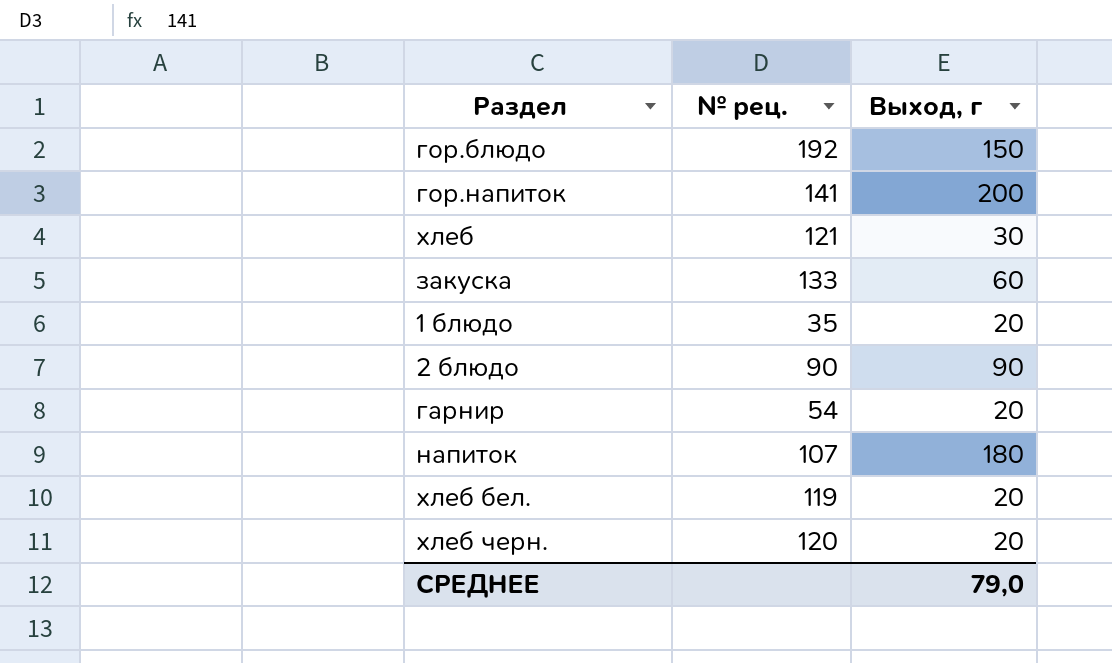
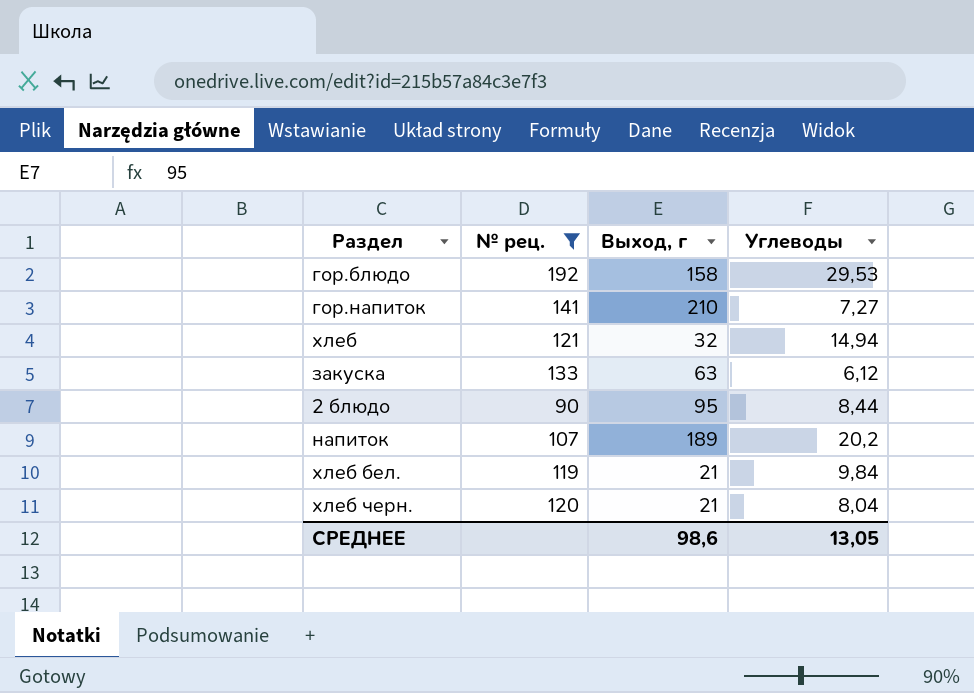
filter: none -> № рец. >= 90
column Углеводы | position: none -> 4
гор.блюдо | Выход, г: 150 -> 158
гор.напиток | Выход, г: 200 -> 210
хлеб | Выход, г: 30 -> 32
закуска | Выход, г: 60 -> 63
2 блюдо | Выход, г: 90 -> 95
напиток | Выход, г: 180 -> 189
хлеб бел. | Выход, г: 20 -> 21
хлеб черн. | Выход, г: 20 -> 21
СРЕДНЕЕ | Выход, г: 79,0 -> 98,6

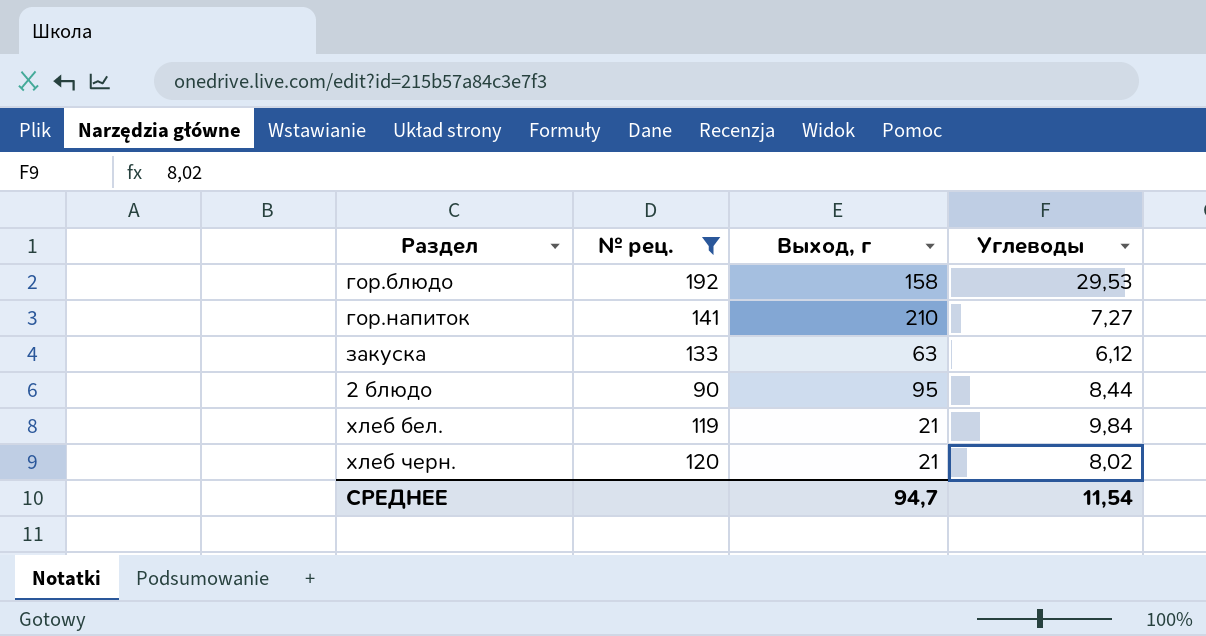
row хлеб: 121 | 32 | 14,94 -> none
row напиток: 107 | 189 | 20,2 -> none
хлеб черн. | Углеводы: 8,04 -> 8,02
СРЕДНЕЕ | Выход, г: 98,6 -> 94,7
СРЕДНЕЕ | Углеводы: 13,05 -> 11,54

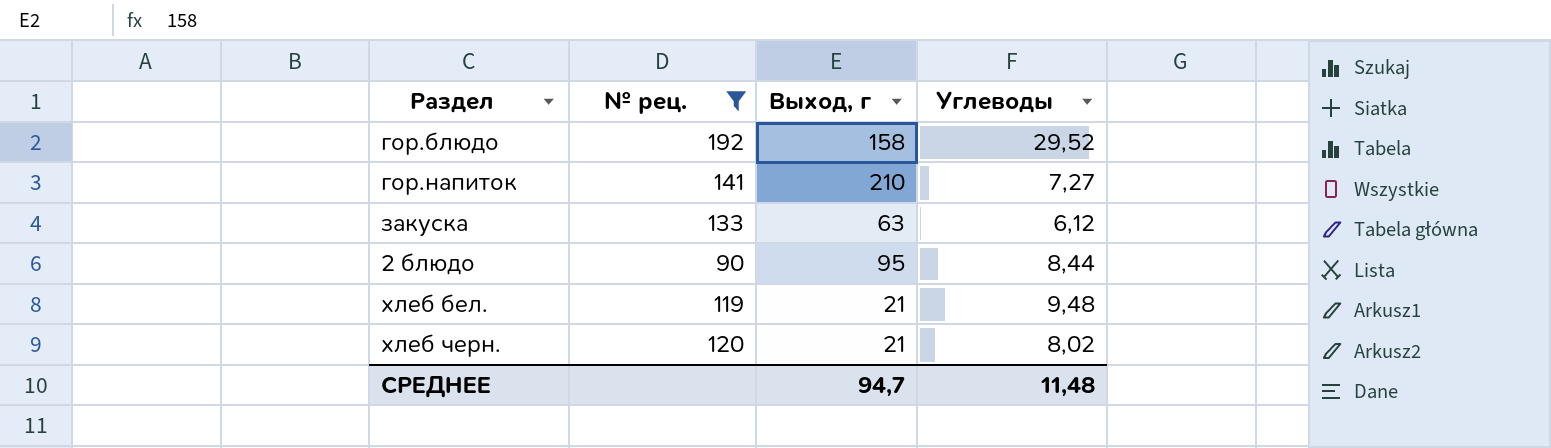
гор.блюдо | Углеводы: 29,53 -> 29,52
хлеб бел. | Углеводы: 9,84 -> 9,48
СРЕДНЕЕ | Углеводы: 11,54 -> 11,48

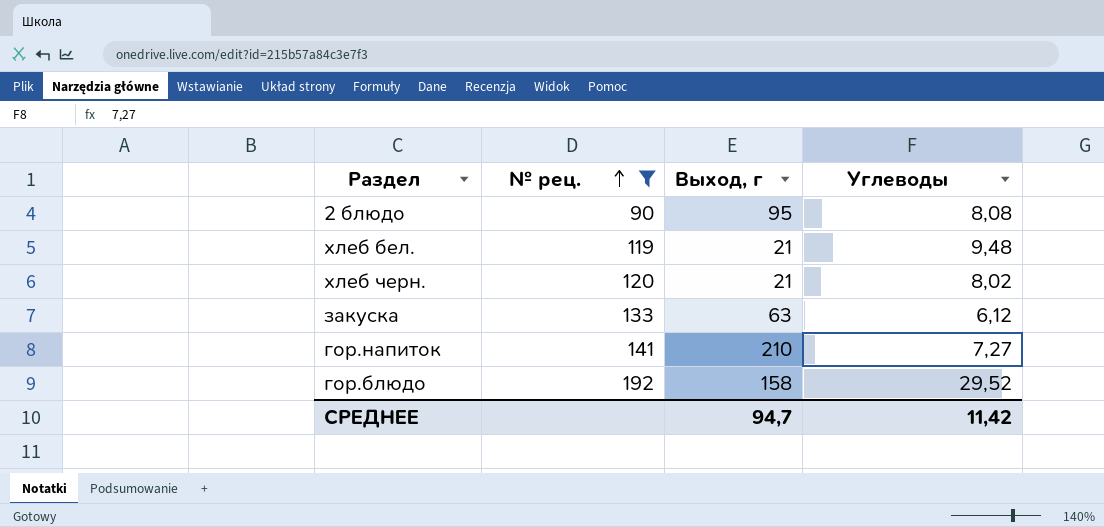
row order: none -> № рец. ascending
2 блюдо | Углеводы: 8,44 -> 8,08
СРЕДНЕЕ | Углеводы: 11,48 -> 11,42

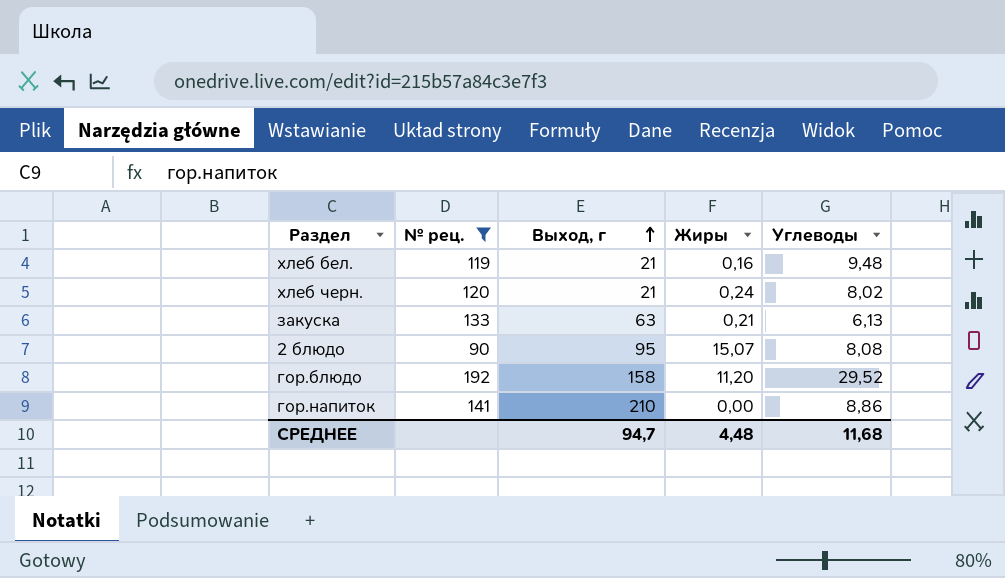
row order: № рец. ascending -> Выход, г ascending
column Жиры | position: none -> 4
закуска | Углеводы: 6,12 -> 6,13
гор.напиток | Углеводы: 7,27 -> 8,86
СРЕДНЕЕ | Углеводы: 11,42 -> 11,68

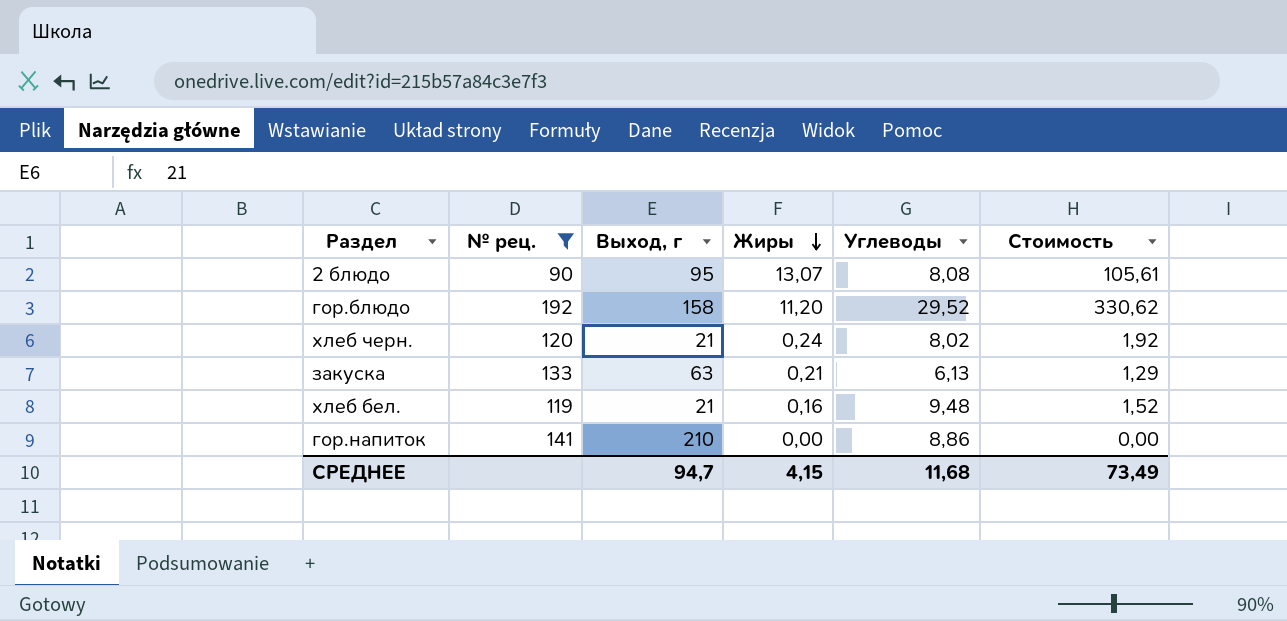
row order: Выход, г ascending -> Жиры descending
column Стоимость | formula: none -> [Жиры] * [Углеводы]
2 блюдо | Жиры: 15,07 -> 13,07
СРЕДНЕЕ | Жиры: 4,48 -> 4,15

